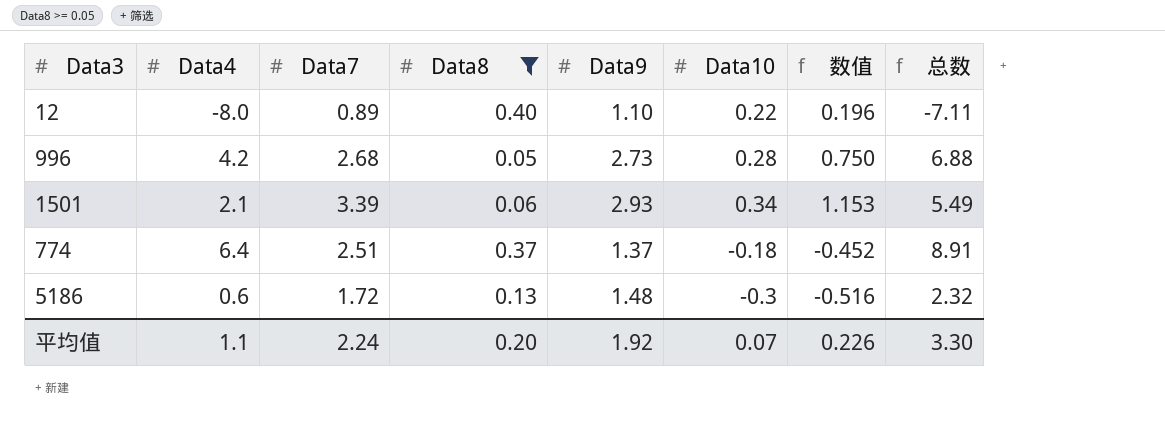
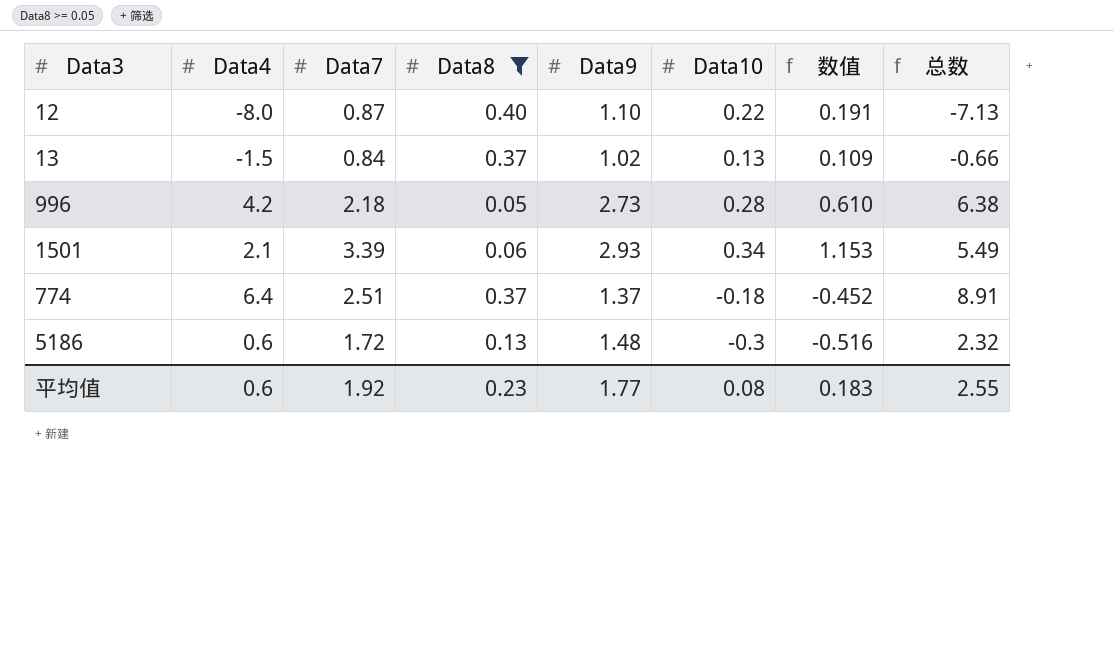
12 | Data7: 0.89 -> 0.87
12 | 数值: 0.196 -> 0.191
12 | 总数: -7.11 -> -7.13
row 13: none -> -1.5 | 0.84 | 0.37 | 1.02 | 0.13 | 0.109 | -0.66
996 | Data7: 2.68 -> 2.18
996 | 数值: 0.750 -> 0.610
996 | 总数: 6.88 -> 6.38
平均值 | Data4: 1.1 -> 0.6
平均值 | Data7: 2.24 -> 1.92
平均值 | Data8: 0.20 -> 0.23
平均值 | Data9: 1.92 -> 1.77
平均值 | Data10: 0.07 -> 0.08
平均值 | 数值: 0.226 -> 0.183
平均值 | 总数: 3.30 -> 2.55

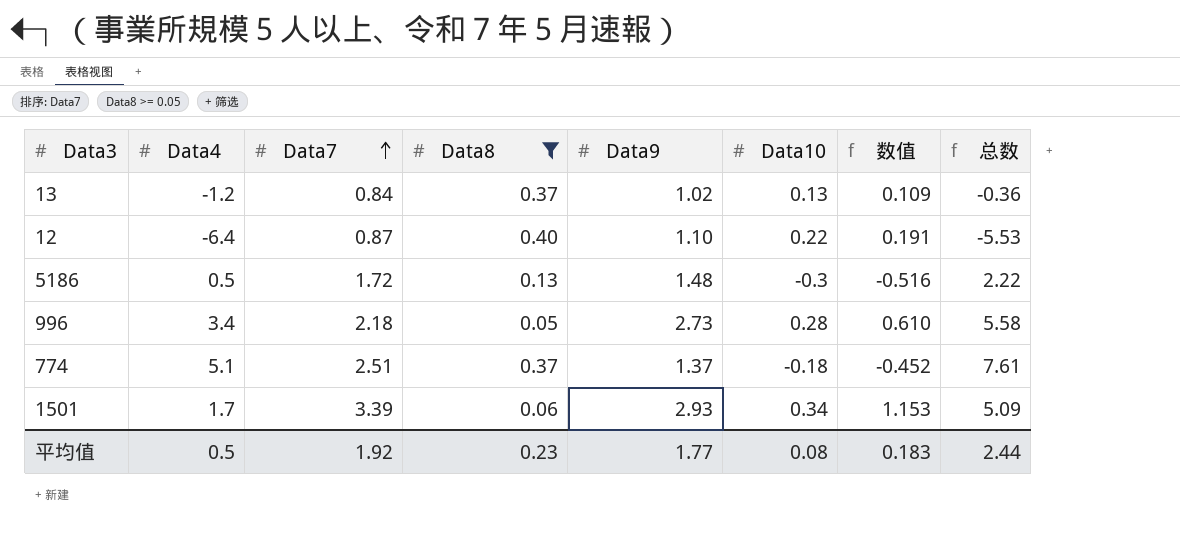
row order: none -> Data7 ascending
13 | Data4: -1.5 -> -1.2
13 | 总数: -0.66 -> -0.36
12 | Data4: -8.0 -> -6.4
12 | 总数: -7.13 -> -5.53
5186 | Data4: 0.6 -> 0.5
5186 | 总数: 2.32 -> 2.22
996 | Data4: 4.2 -> 3.4
996 | 总数: 6.38 -> 5.58
774 | Data4: 6.4 -> 5.1
774 | 总数: 8.91 -> 7.61
1501 | Data4: 2.1 -> 1.7
1501 | 总数: 5.49 -> 5.09
平均值 | Data4: 0.6 -> 0.5
平均值 | 总数: 2.55 -> 2.44

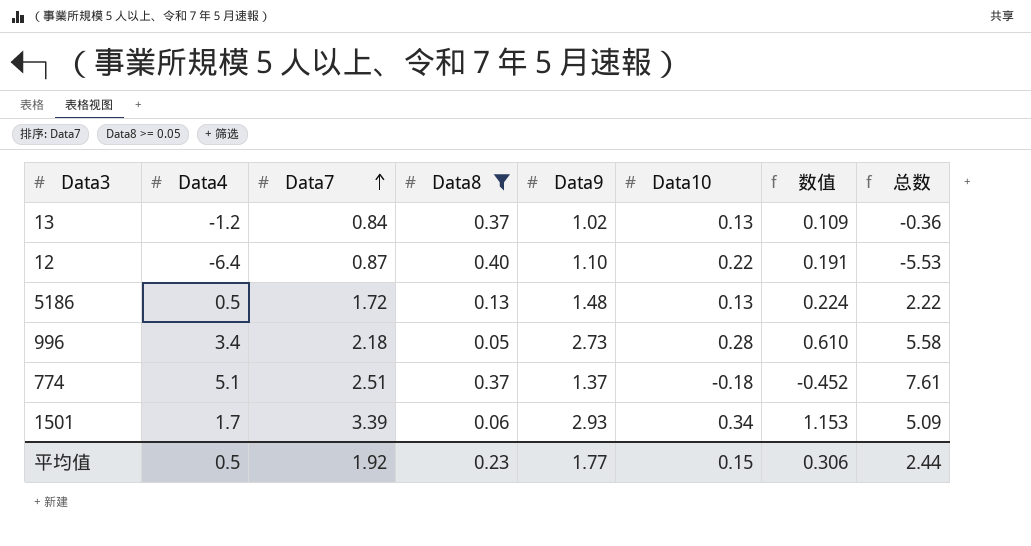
5186 | Data10: -0.3 -> 0.13
5186 | 数值: -0.516 -> 0.224
平均值 | Data10: 0.08 -> 0.15
平均值 | 数值: 0.183 -> 0.306

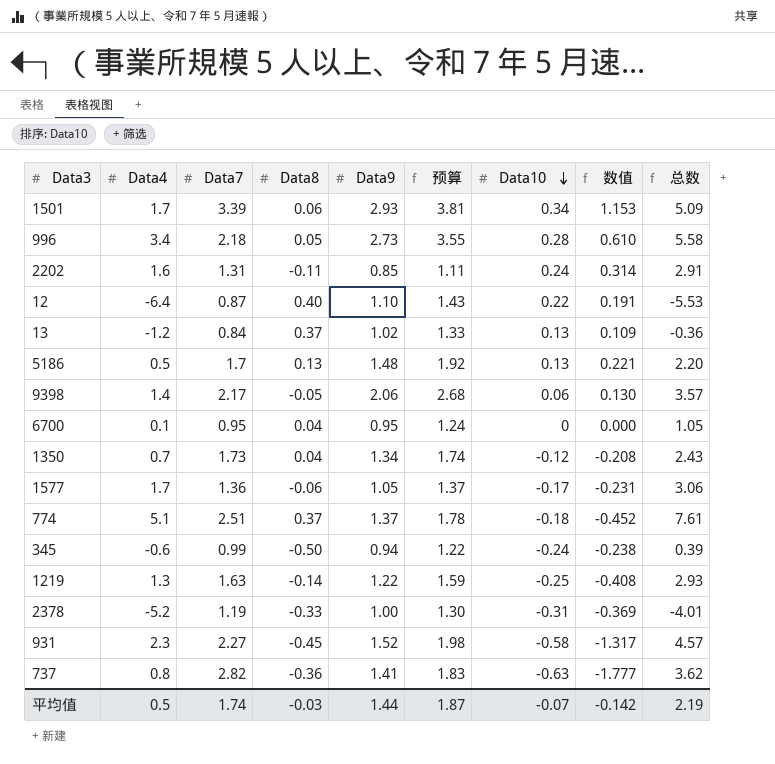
filter: Data8 >= 0.05 -> none
row order: Data7 ascending -> Data10 descending
column 预算 | formula: none -> [Data9] * 1.3
5186 | Data7: 1.72 -> 1.7
5186 | 数值: 0.224 -> 0.221
5186 | 总数: 2.22 -> 2.20
平均值 | Data7: 1.92 -> 1.74
平均值 | Data8: 0.23 -> -0.03
平均值 | Data9: 1.77 -> 1.44
平均值 | Data10: 0.15 -> -0.07
平均值 | 数值: 0.306 -> -0.142
平均值 | 总数: 2.44 -> 2.19

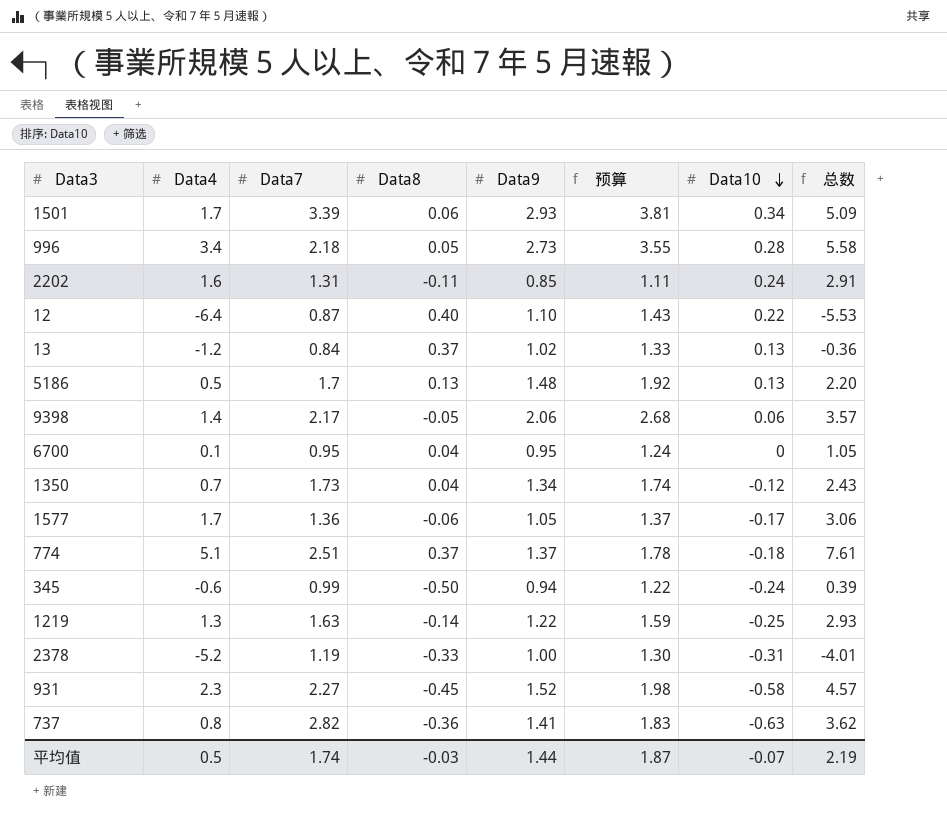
column 数值 | formula: [Data7] * [Data10] -> none

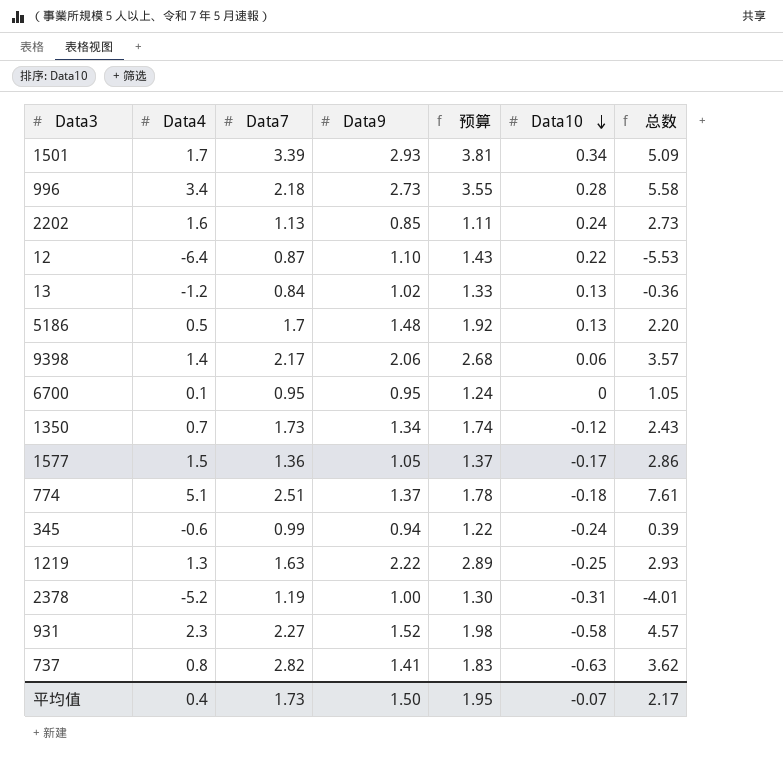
column Data8 | position: 4 -> none
2202 | Data7: 1.31 -> 1.13
2202 | 总数: 2.91 -> 2.73
1577 | Data4: 1.7 -> 1.5
1577 | 总数: 3.06 -> 2.86
1219 | Data9: 1.22 -> 2.22
1219 | 预算: 1.59 -> 2.89
平均值 | Data4: 0.5 -> 0.4
平均值 | Data7: 1.74 -> 1.73
平均值 | Data9: 1.44 -> 1.50
平均值 | 预算: 1.87 -> 1.95
平均值 | 总数: 2.19 -> 2.17

